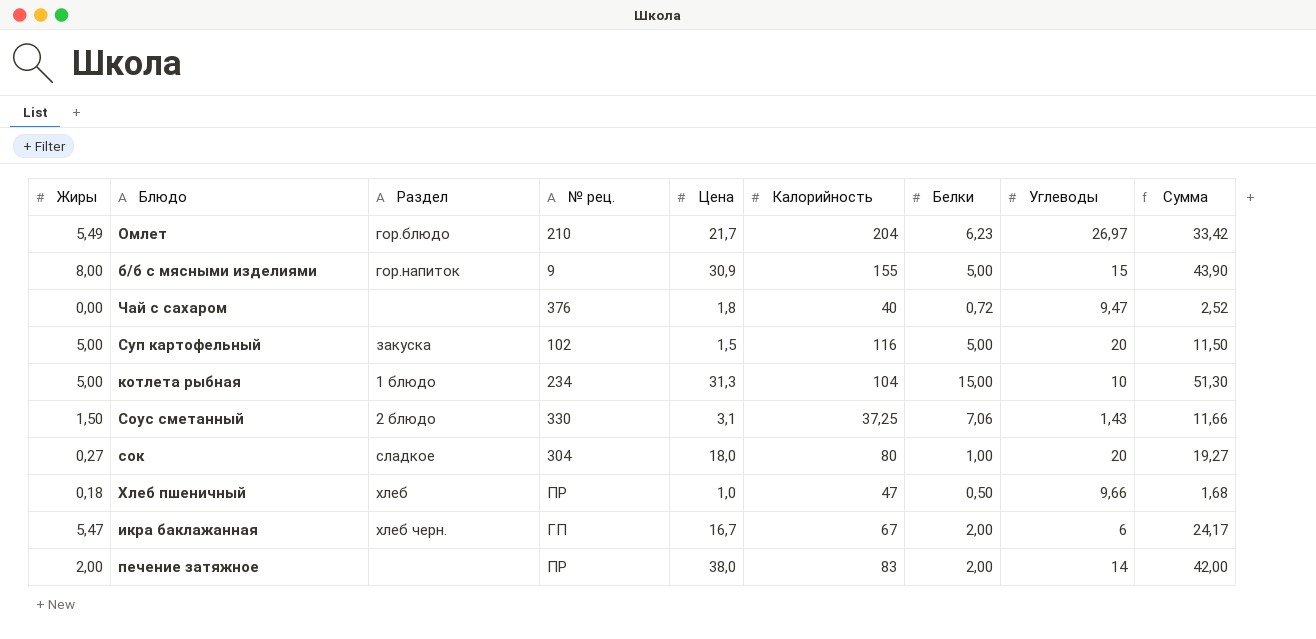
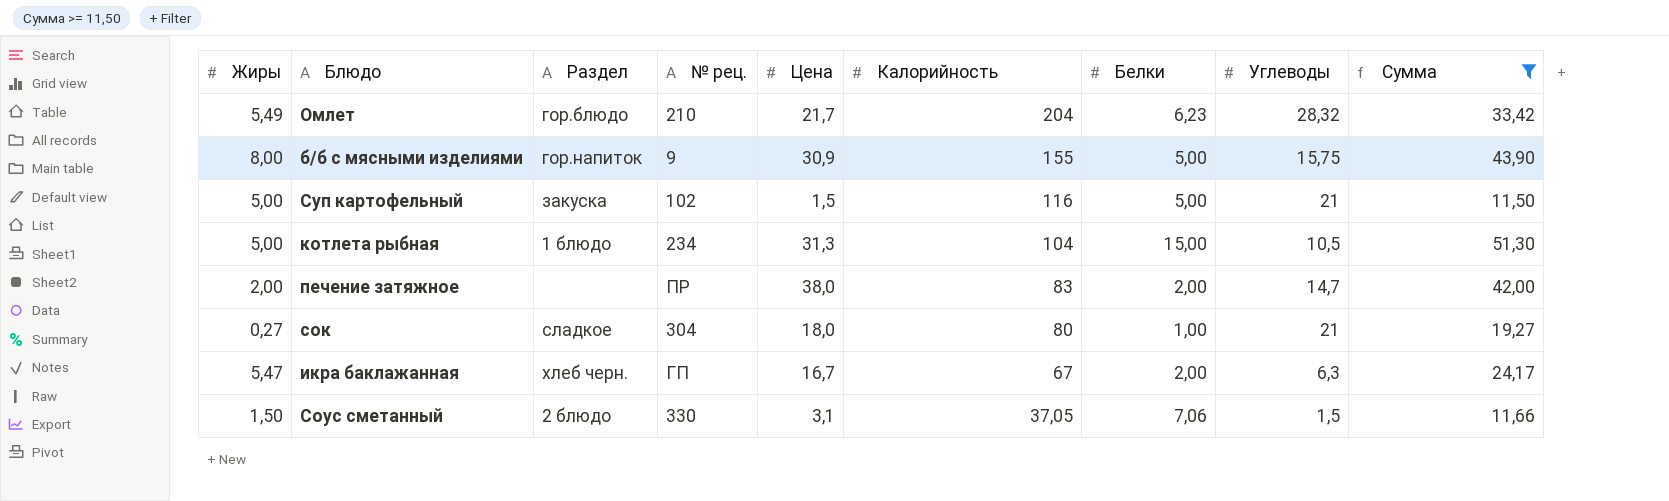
filter: none -> Сумма >= 11,50
row order: none -> Калорийность descending
Омлет | Углеводы: 26,97 -> 28,32
б/б с мясными изделиями | Углеводы: 15 -> 15,75
Суп картофельный | Углеводы: 20 -> 21
котлета рыбная | Углеводы: 10 -> 10,5
печение затяжное | Углеводы: 14 -> 14,7
сок | Углеводы: 20 -> 21
икра баклажанная | Углеводы: 6 -> 6,3
Соус сметанный | Калорийность: 37,25 -> 37,05
Соус сметанный | Углеводы: 1,43 -> 1,5

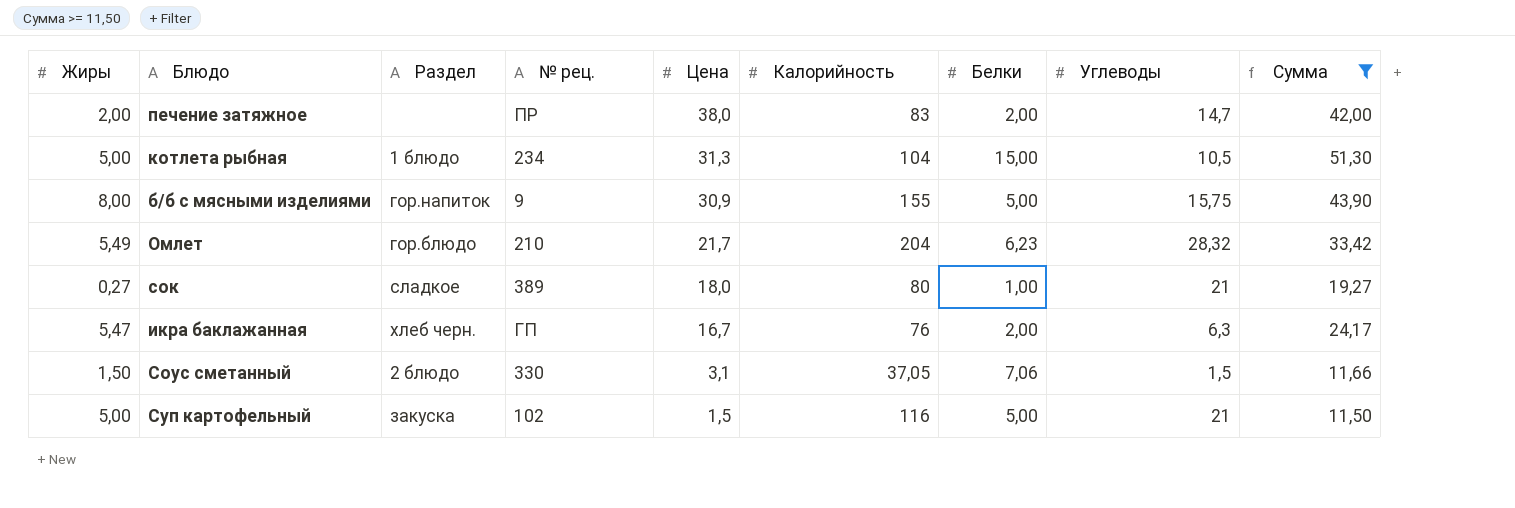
row order: Калорийность descending -> Цена descending
сок | № рец.: 304 -> 389
икра баклажанная | Калорийность: 67 -> 76

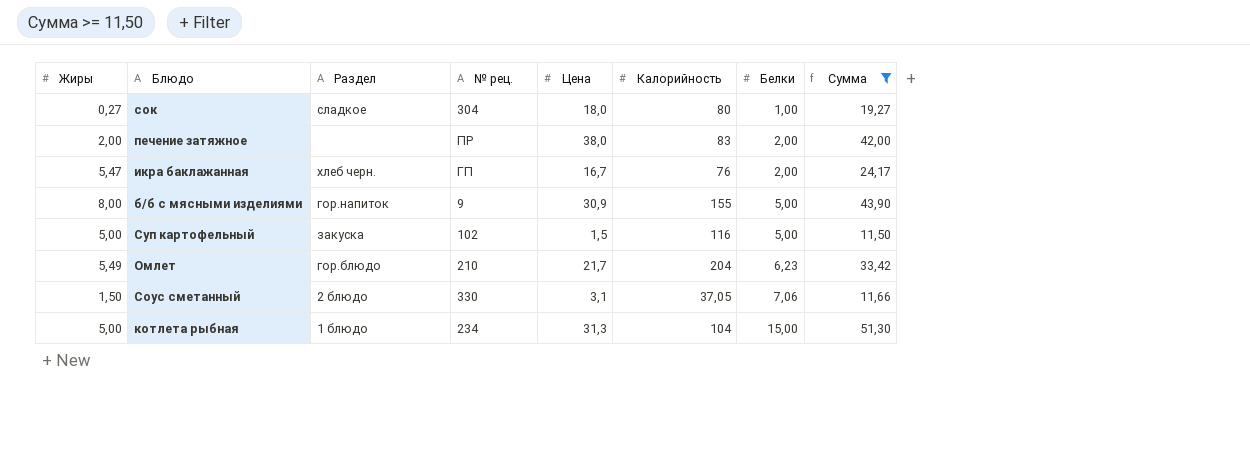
row order: Цена descending -> Белки ascending
column Углеводы | position: 8 -> none
сок | № рец.: 389 -> 304

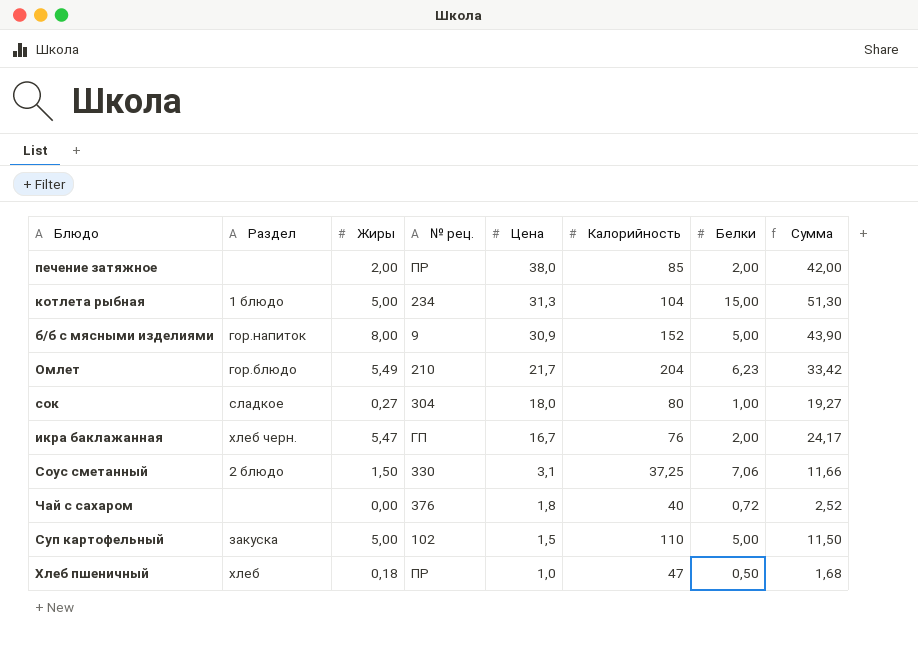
filter: Сумма >= 11,50 -> none
row order: Белки ascending -> Цена descending
column Жиры | position: 1 -> 3
печение затяжное | Калорийность: 83 -> 85
б/б с мясными изделиями | Калорийность: 155 -> 152
Соус сметанный | Калорийность: 37,05 -> 37,25
Суп картофельный | Калорийность: 116 -> 110

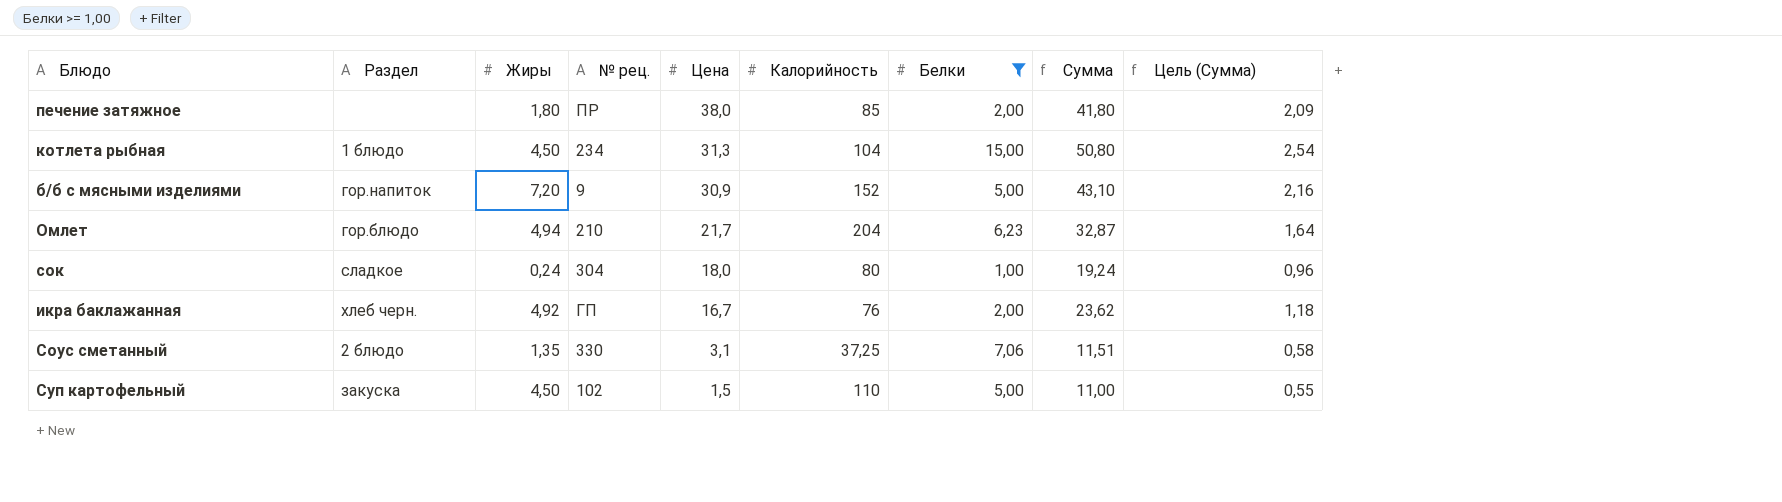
filter: none -> Белки >= 1,00
column Цель (Сумма) | formula: none -> [Сумма] * 0,05
печение затяжное | Жиры: 2,00 -> 1,80
печение затяжное | Сумма: 42,00 -> 41,80
котлета рыбная | Жиры: 5,00 -> 4,50
котлета рыбная | Сумма: 51,30 -> 50,80
б/б с мясными изделиями | Жиры: 8,00 -> 7,20
б/б с мясными изделиями | Сумма: 43,90 -> 43,10
Омлет | Жиры: 5,49 -> 4,94
Омлет | Сумма: 33,42 -> 32,87
сок | Жиры: 0,27 -> 0,24
сок | Сумма: 19,27 -> 19,24
икра баклажанная | Жиры: 5,47 -> 4,92
икра баклажанная | Сумма: 24,17 -> 23,62
Соус сметанный | Жиры: 1,50 -> 1,35
Соус сметанный | Сумма: 11,66 -> 11,51
Суп картофельный | Жиры: 5,00 -> 4,50
Суп картофельный | Сумма: 11,50 -> 11,00

